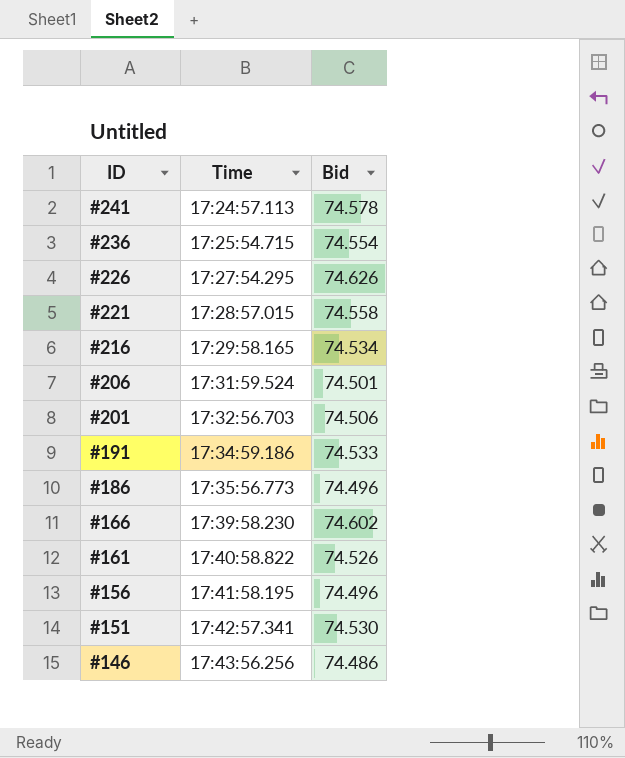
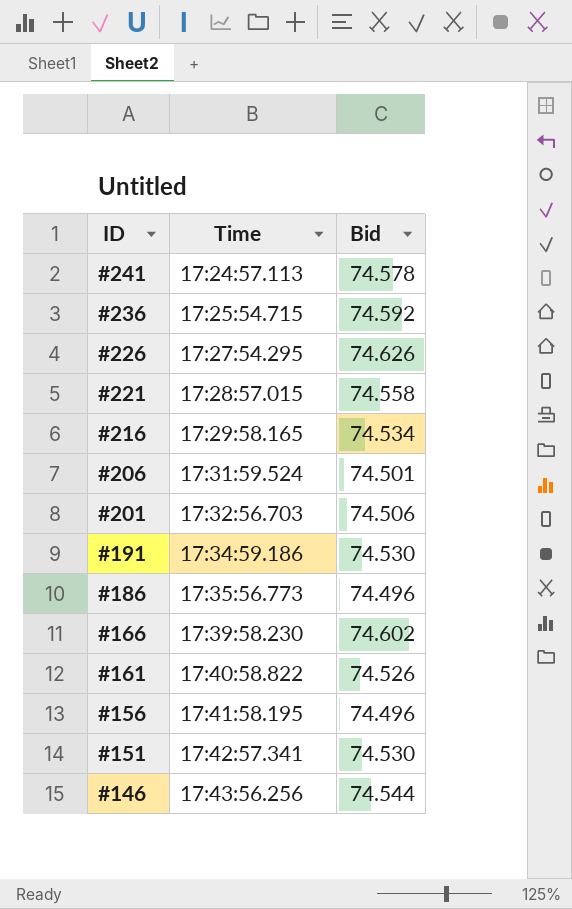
#236 | Bid: 74.554 -> 74.592
#191 | Bid: 74.533 -> 74.530
#146 | Bid: 74.486 -> 74.544

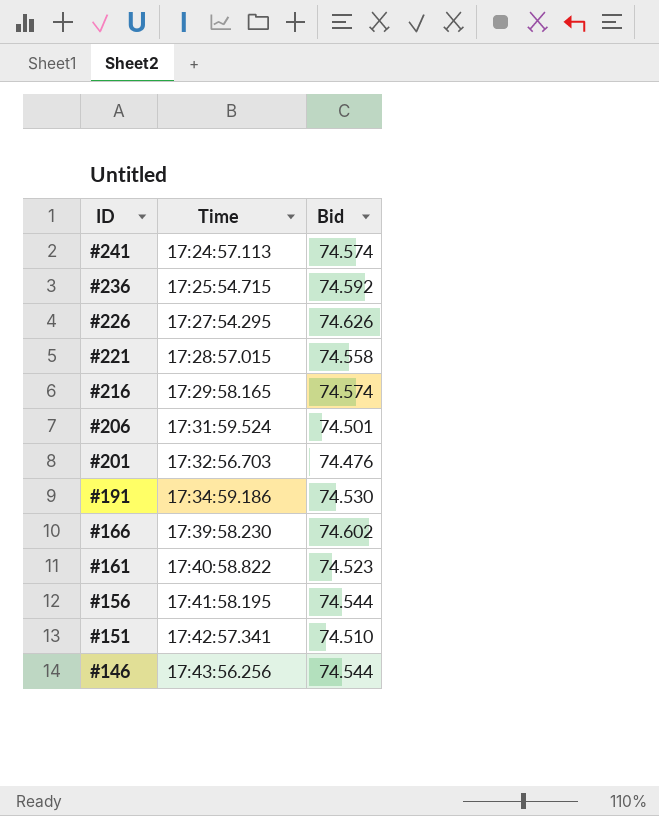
row #186: 17:35:56.773 | 74.496 -> none
#241 | Bid: 74.578 -> 74.574
#216 | Bid: 74.534 -> 74.574
#201 | Bid: 74.506 -> 74.476
#161 | Bid: 74.526 -> 74.523
#156 | Bid: 74.496 -> 74.544
#151 | Bid: 74.530 -> 74.510

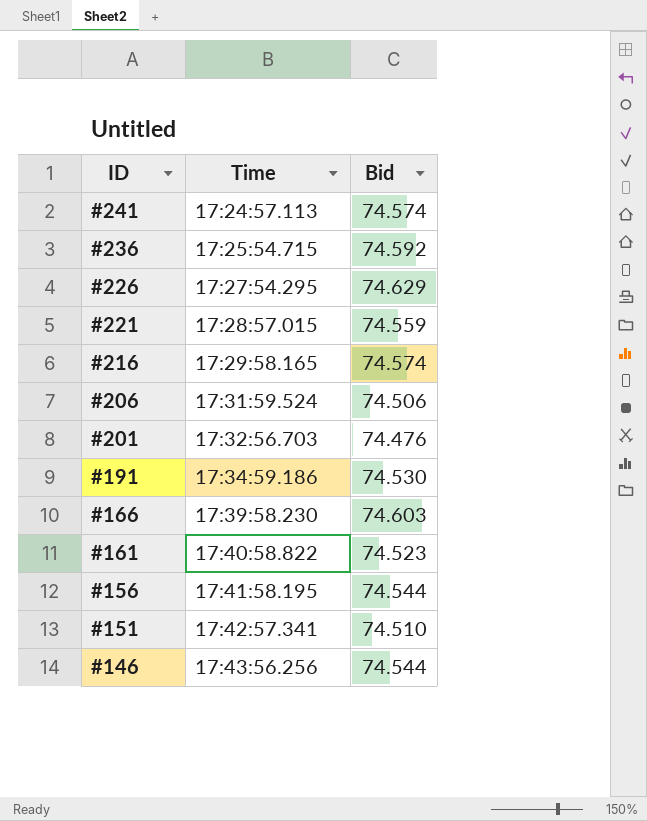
#226 | Bid: 74.626 -> 74.629
#221 | Bid: 74.558 -> 74.559
#206 | Bid: 74.501 -> 74.506
#166 | Bid: 74.602 -> 74.603

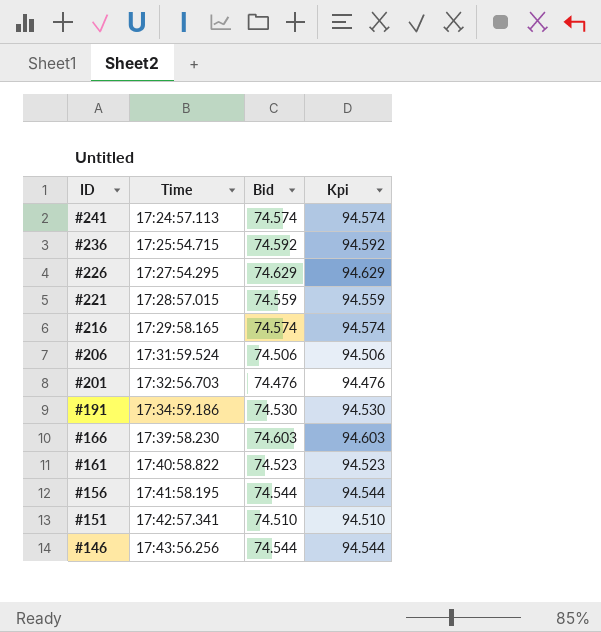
column Kpi | formula: none -> [Bid] + 20

